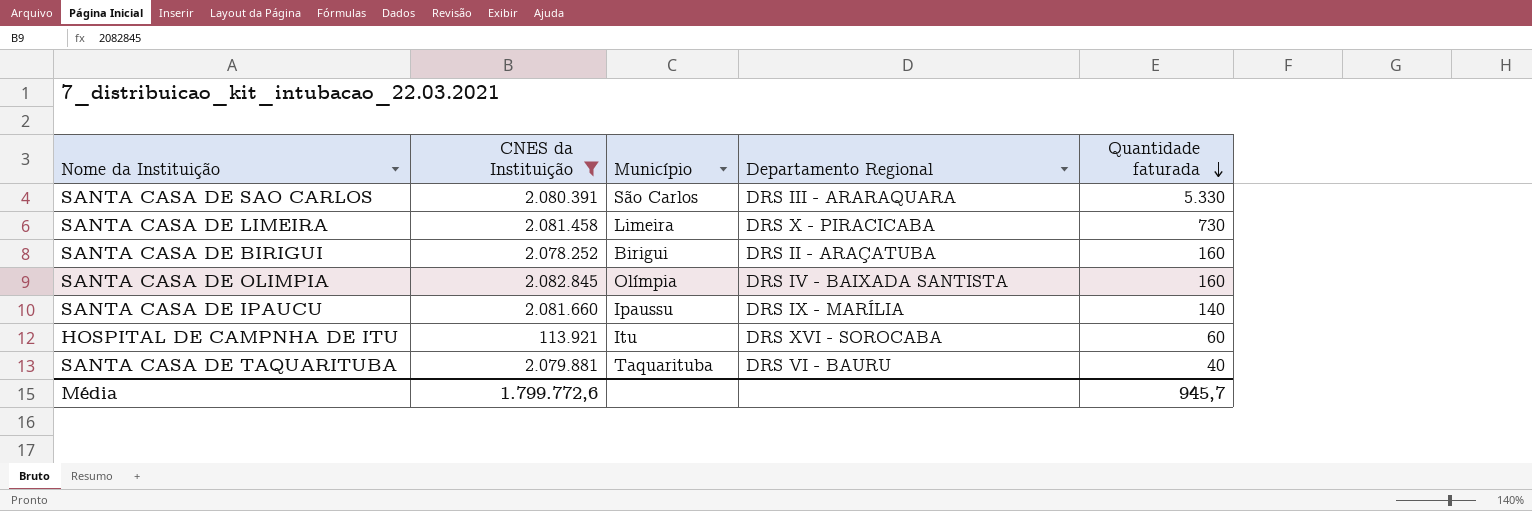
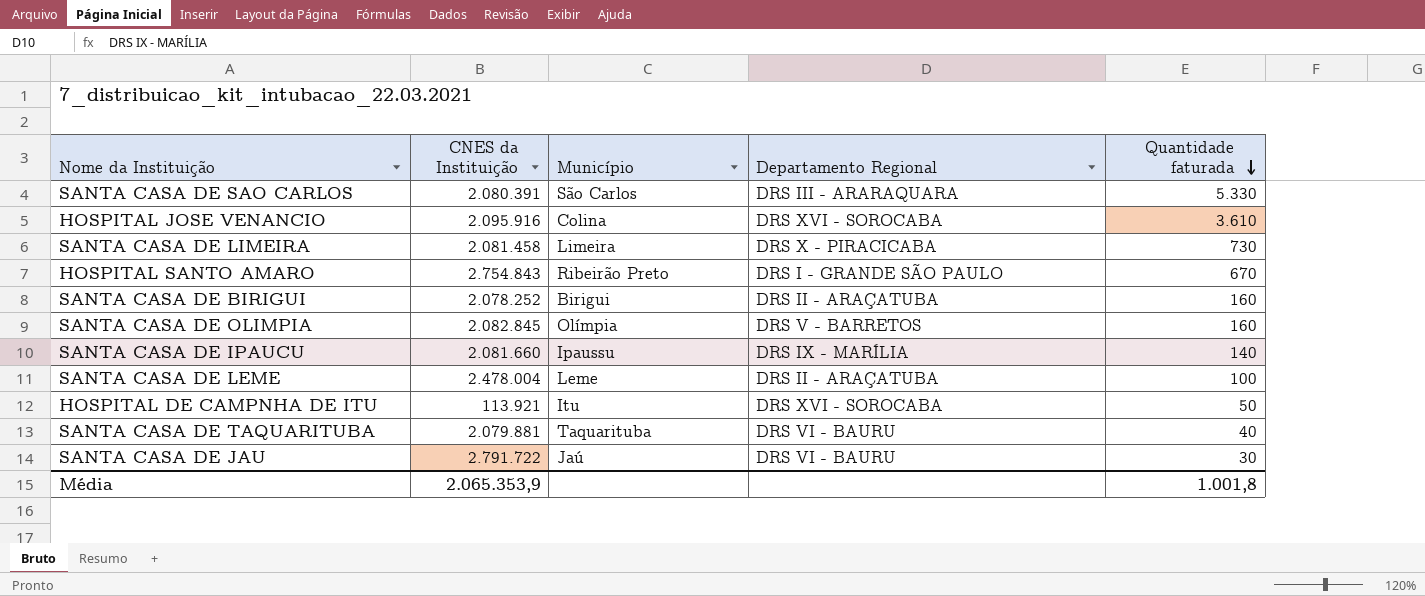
filter: CNES da Instituição <= 2.082.845 -> none
SANTA CASA DE OLIMPIA | Departamento Regional: DRS IV - BAIXADA SANTISTA -> DRS V - BARRETOS
HOSPITAL DE CAMPNHA DE ITU | Quantidade faturada: 60 -> 50
Média | CNES da Instituição: 1.799.772,6 -> 2.065.353,9
Média | Quantidade faturada: 945,7 -> 1.001,8

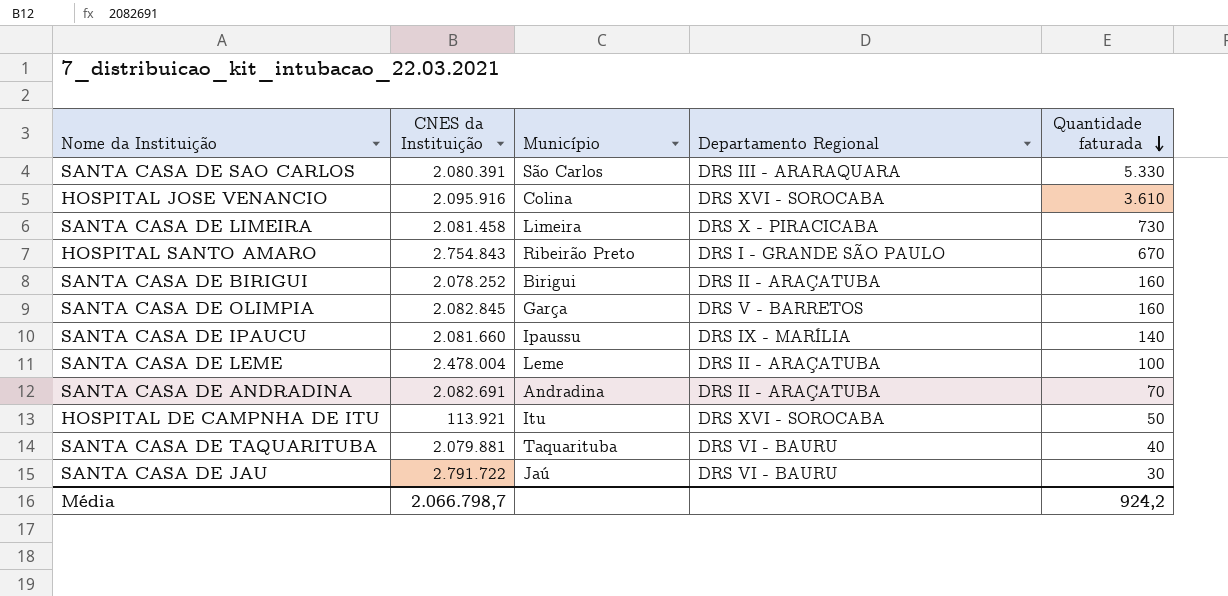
SANTA CASA DE OLIMPIA | Município: Olímpia -> Garça
row SANTA CASA DE ANDRADINA: none -> 2.082.691 | Andradina | DRS II - ARAÇATUBA | 70
Média | CNES da Instituição: 2.065.353,9 -> 2.066.798,7
Média | Quantidade faturada: 1.001,8 -> 924,2

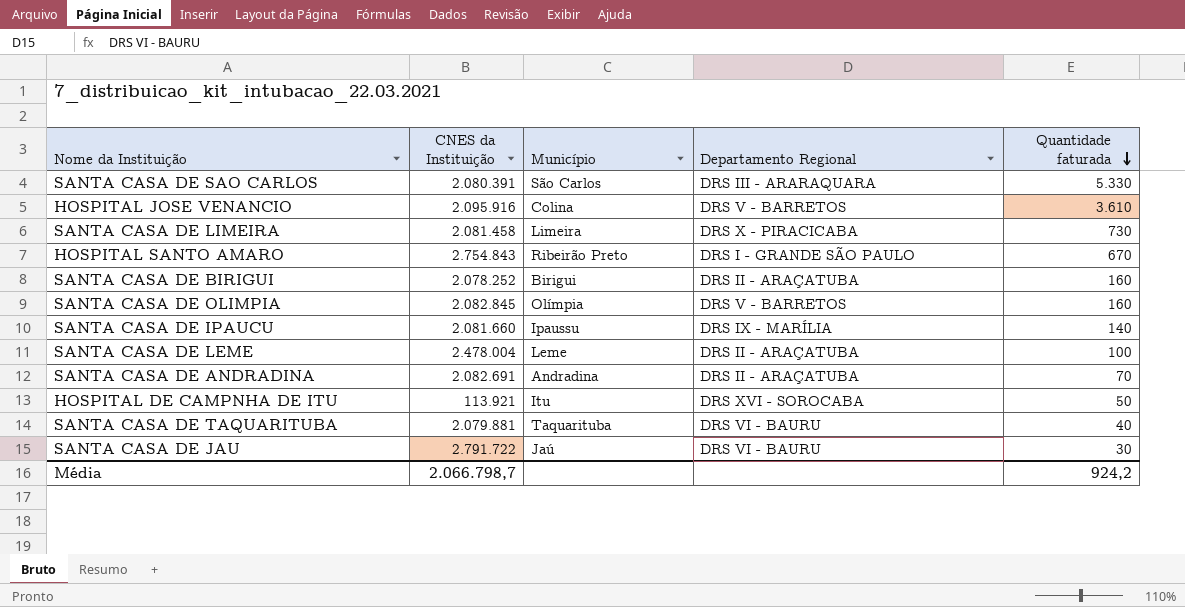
HOSPITAL JOSE VENANCIO | Departamento Regional: DRS XVI - SOROCABA -> DRS V - BARRETOS
SANTA CASA DE OLIMPIA | Município: Garça -> Olímpia

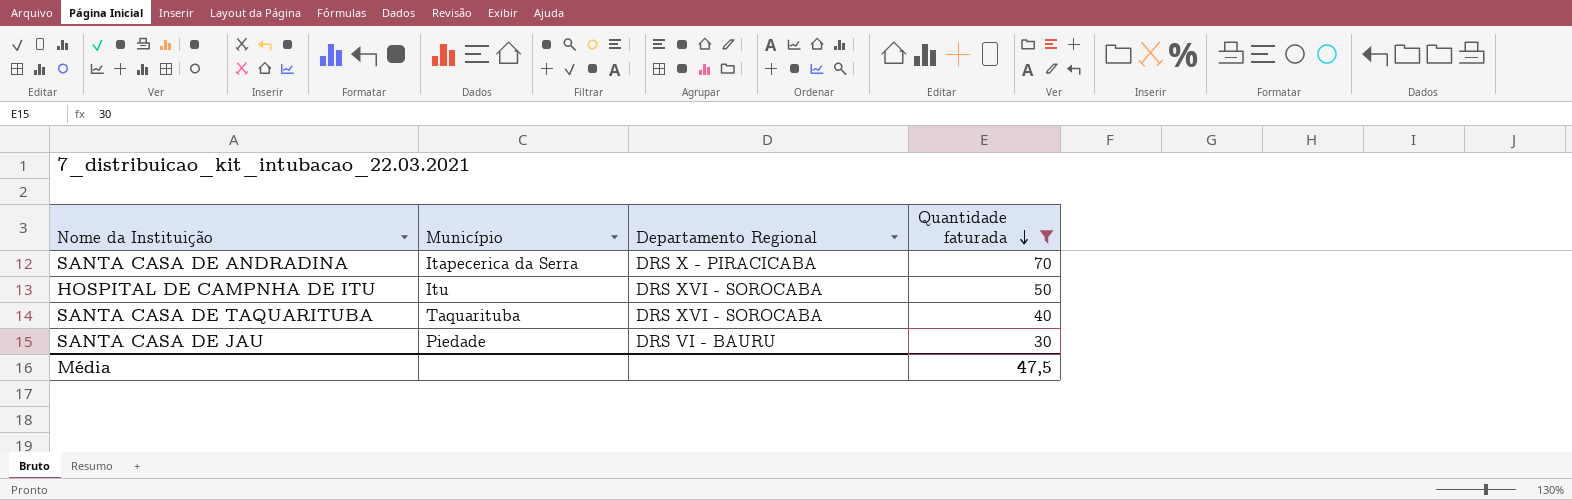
filter: none -> Quantidade faturada <= 70
column CNES da Instituição | position: 2 -> none
SANTA CASA DE ANDRADINA | Município: Andradina -> Itapecerica da Serra
SANTA CASA DE ANDRADINA | Departamento Regional: DRS II - ARAÇATUBA -> DRS X - PIRACICABA
SANTA CASA DE TAQUARITUBA | Departamento Regional: DRS VI - BAURU -> DRS XVI - SOROCABA
SANTA CASA DE JAU | Município: Jaú -> Piedade
Média | Quantidade faturada: 924,2 -> 47,5

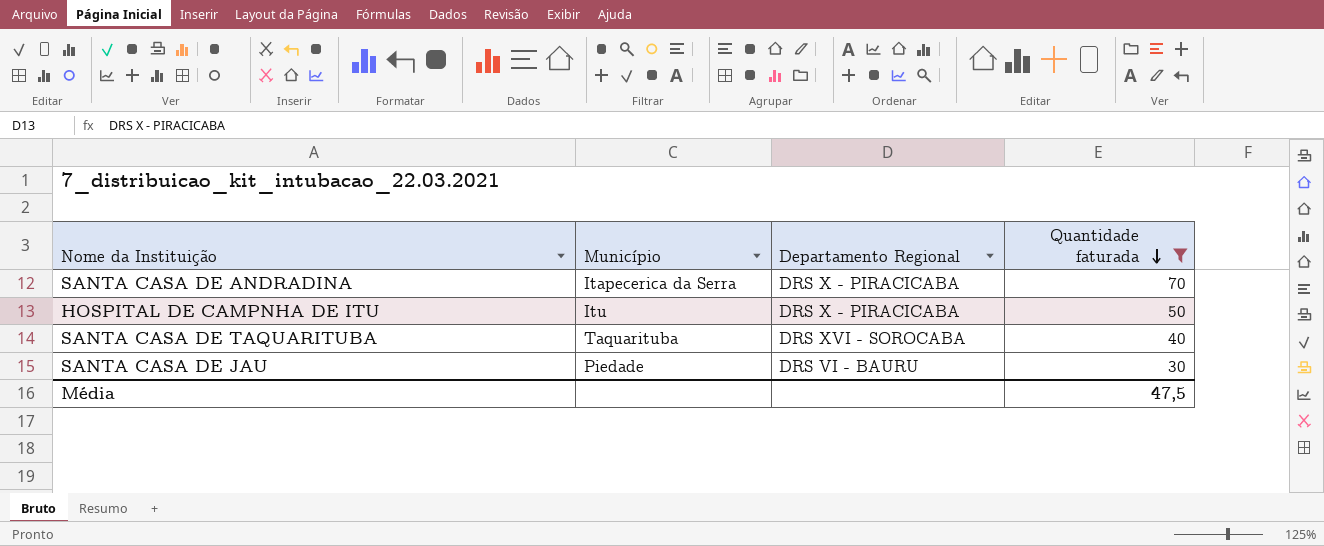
HOSPITAL DE CAMPNHA DE ITU | Departamento Regional: DRS XVI - SOROCABA -> DRS X - PIRACICABA

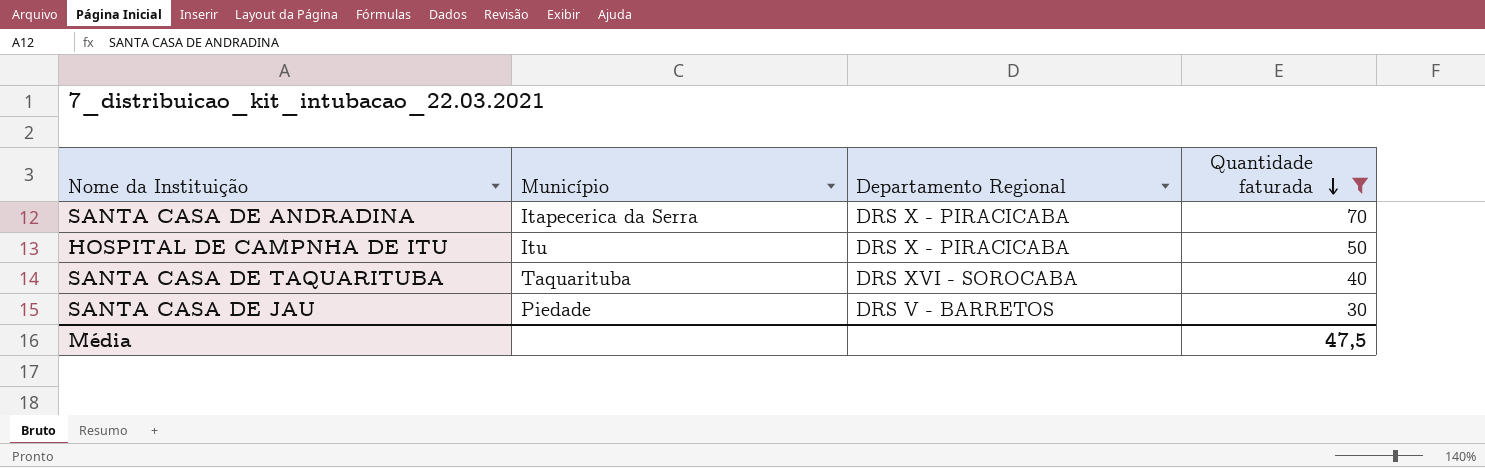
SANTA CASA DE JAU | Departamento Regional: DRS VI - BAURU -> DRS V - BARRETOS

